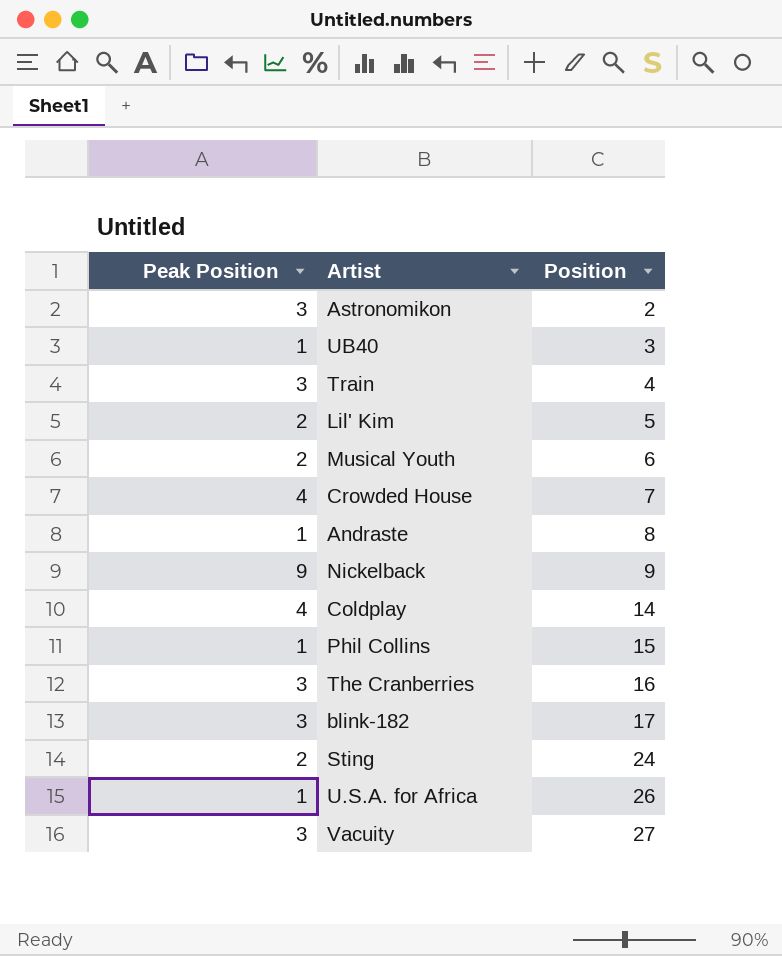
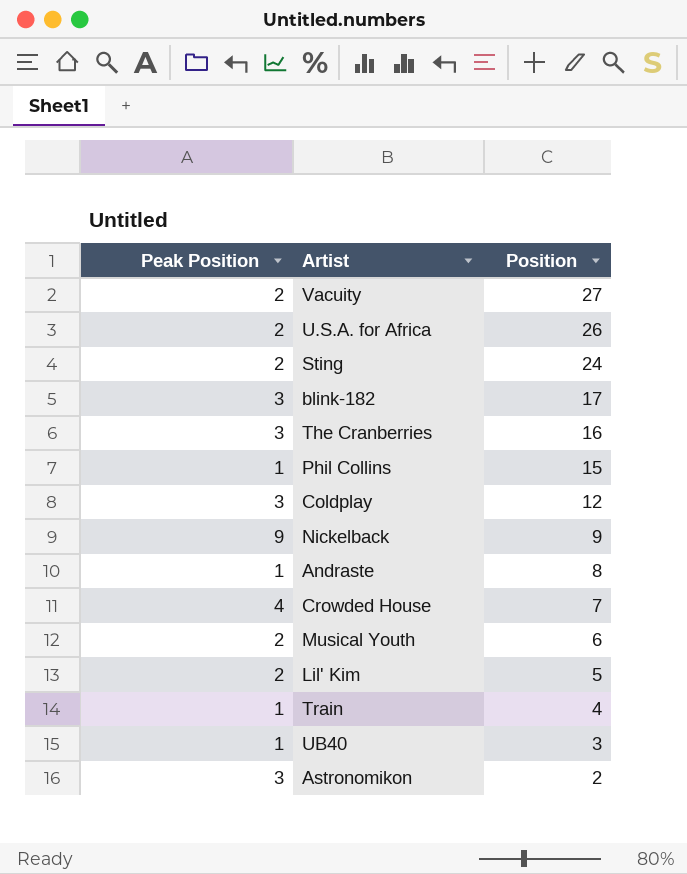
row order: Position ascending -> Position descending
Vacuity | Peak Position: 3 -> 2
U.S.A. for Africa | Peak Position: 1 -> 2
Coldplay | Peak Position: 4 -> 3
Coldplay | Position: 14 -> 12
Train | Peak Position: 3 -> 1

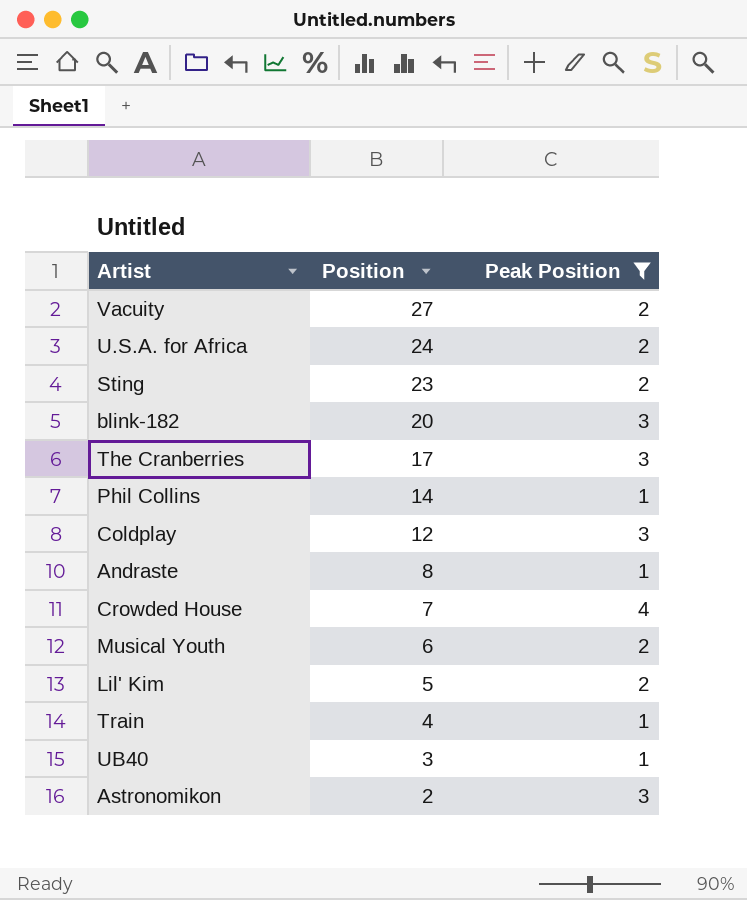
filter: none -> Peak Position != 9
column Peak Position | position: 1 -> 3
U.S.A. for Africa | Position: 26 -> 24
Sting | Position: 24 -> 23
blink-182 | Position: 17 -> 20
The Cranberries | Position: 16 -> 17
Phil Collins | Position: 15 -> 14

